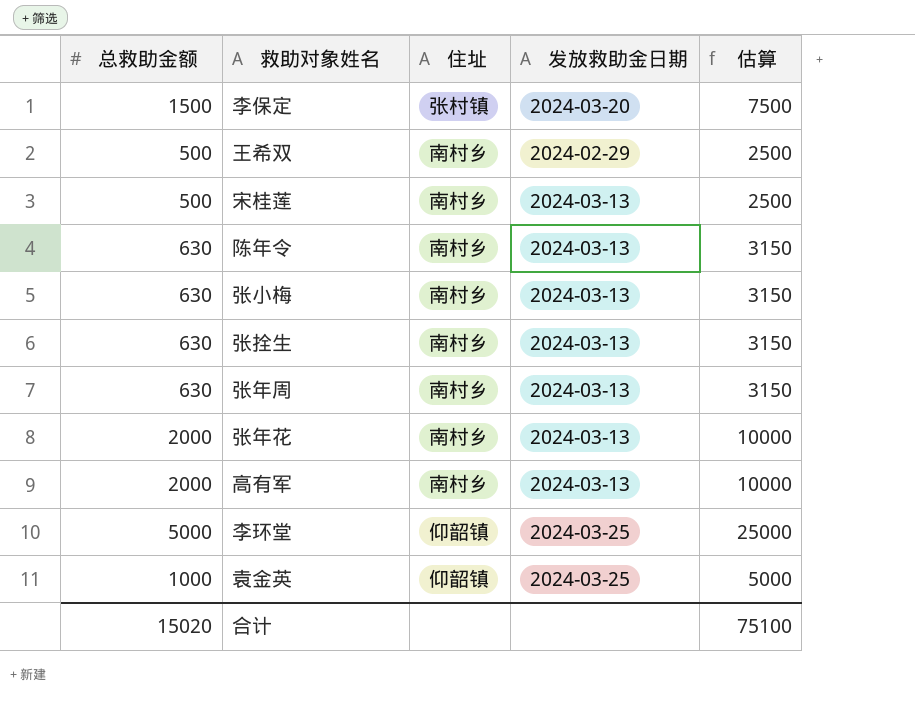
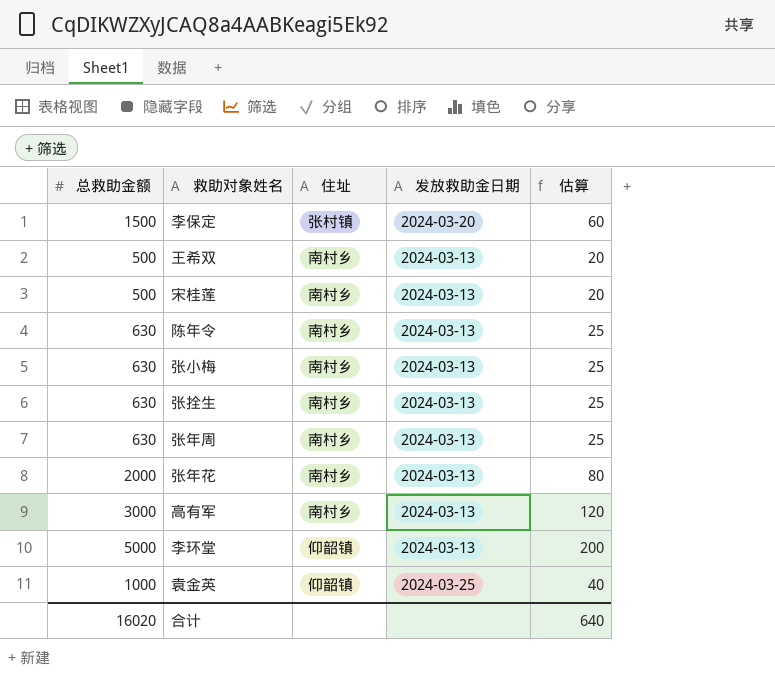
column 估算 | formula: [总救助金额] * 5 -> [总救助金额] * 0.04
王希双 | 发放救助金日期: 2024-02-29 -> 2024-03-13
高有军 | 总救助金额: 2000 -> 3000
李环堂 | 发放救助金日期: 2024-03-25 -> 2024-03-13
合计 | 总救助金额: 15020 -> 16020
合计 | 估算: 75100 -> 640

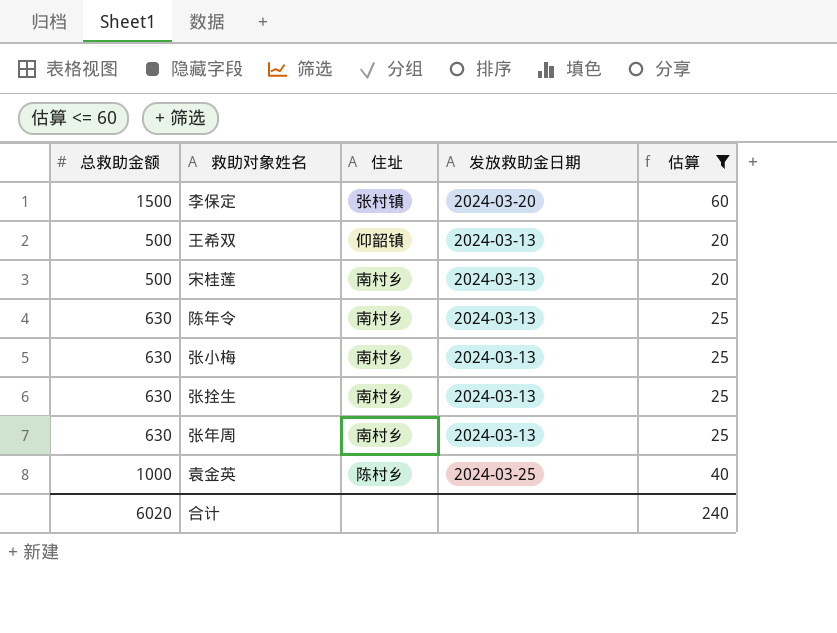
filter: none -> 估算 <= 60
王希双 | 住址: 南村乡 -> 仰韶镇
袁金英 | 住址: 仰韶镇 -> 陈村乡
合计 | 总救助金额: 16020 -> 6020
合计 | 估算: 640 -> 240

